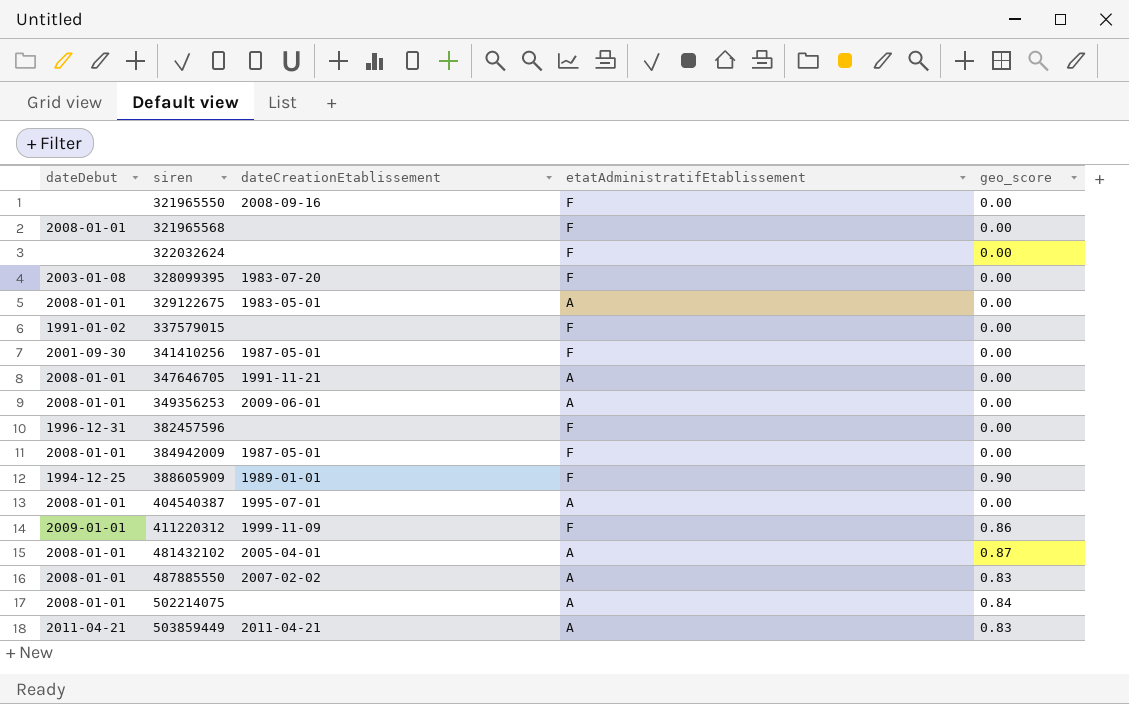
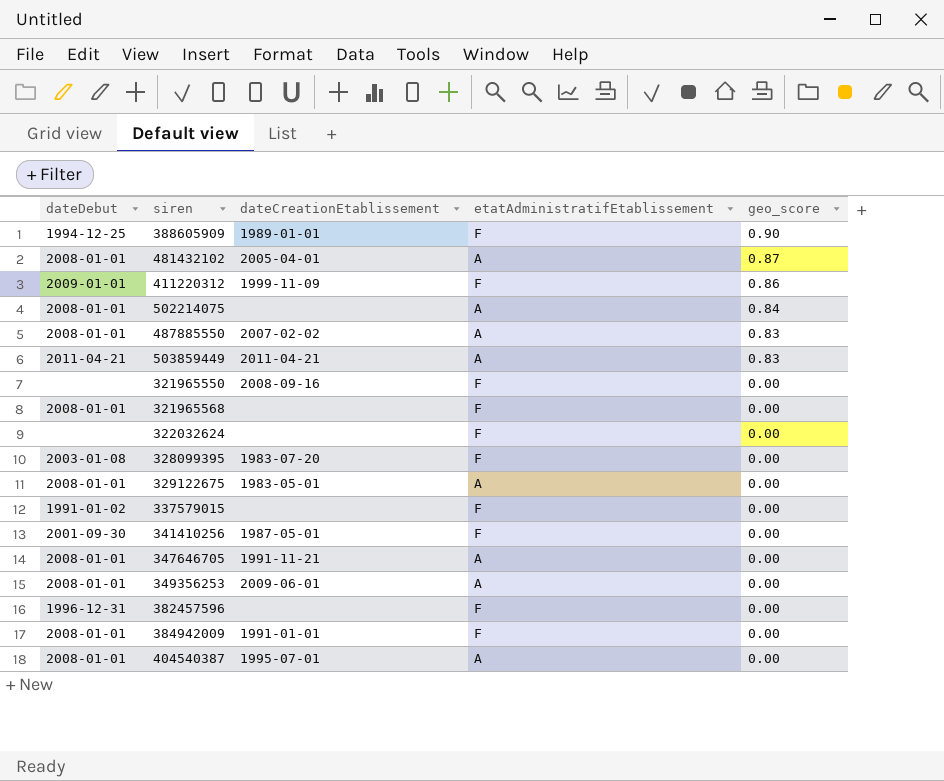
row order: siren ascending -> geo_score descending
384942009 | dateCreationEtablissement: 1987-05-01 -> 1991-01-01

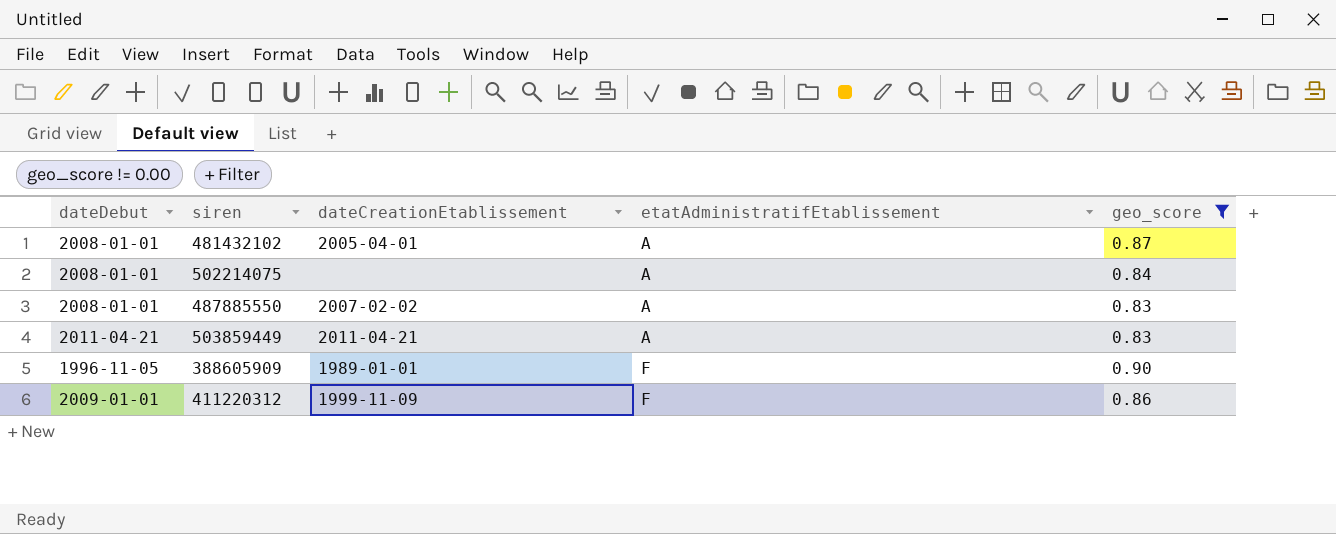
filter: none -> geo_score != 0.00
row order: geo_score descending -> etatAdministratifEtablissement ascending
388605909 | dateDebut: 1994-12-25 -> 1996-11-05

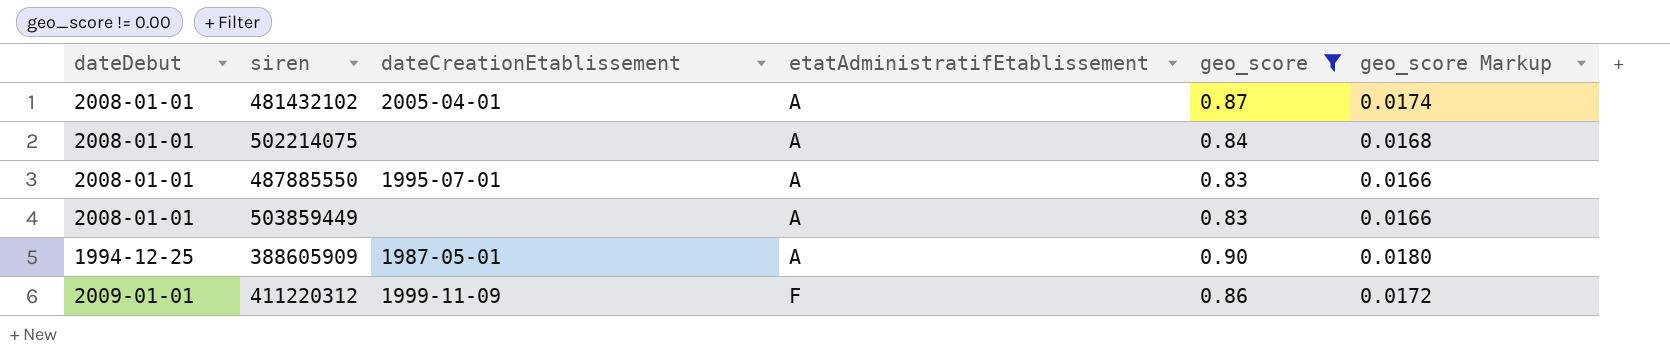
column geo_score Markup | formula: none -> [geo_score] * 0.02
487885550 | dateCreationEtablissement: 2007-02-02 -> 1995-07-01
503859449 | dateDebut: 2011-04-21 -> 2008-01-01
503859449 | dateCreationEtablissement: 2011-04-21 -> none
388605909 | dateDebut: 1996-11-05 -> 1994-12-25
388605909 | dateCreationEtablissement: 1989-01-01 -> 1987-05-01
388605909 | etatAdministratifEtablissement: F -> A

